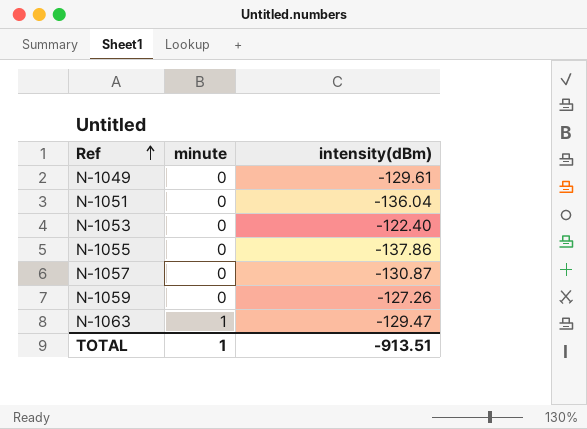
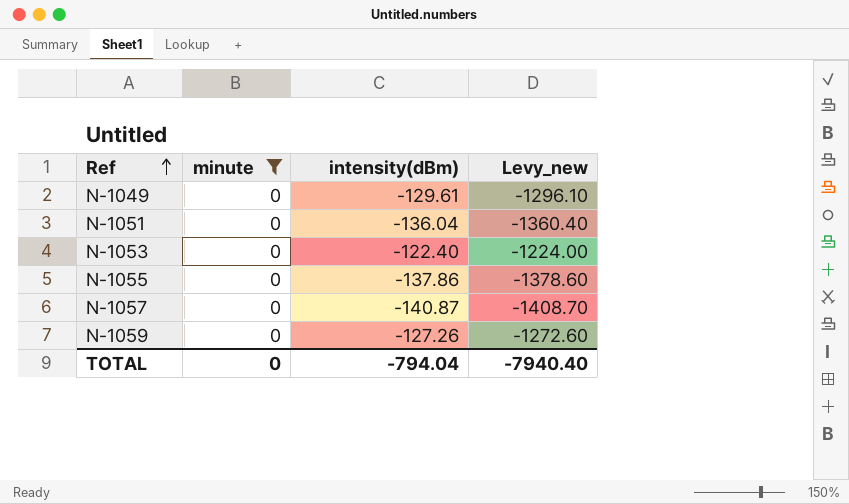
filter: none -> minute = 0
column Levy_new | formula: none -> [intensity(dBm)] * 10
N-1057 | intensity(dBm): -130.87 -> -140.87
TOTAL | minute: 1 -> 0
TOTAL | intensity(dBm): -913.51 -> -794.04

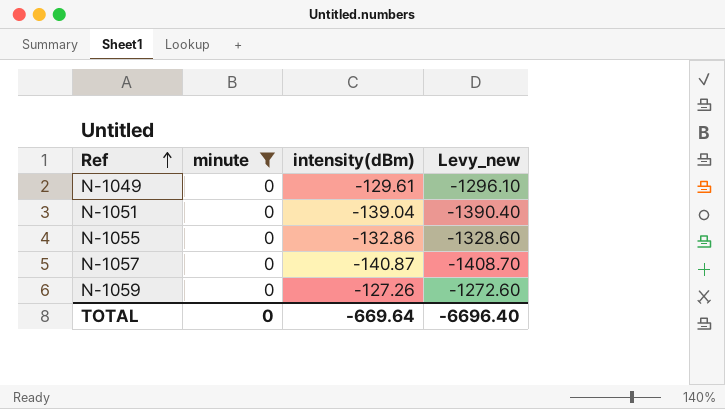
row N-1053: 0 | -122.40 | -1224.00 -> none
N-1051 | intensity(dBm): -136.04 -> -139.04
N-1051 | Levy_new: -1360.40 -> -1390.40
N-1055 | intensity(dBm): -137.86 -> -132.86
N-1055 | Levy_new: -1378.60 -> -1328.60
TOTAL | intensity(dBm): -794.04 -> -669.64
TOTAL | Levy_new: -7940.40 -> -6696.40

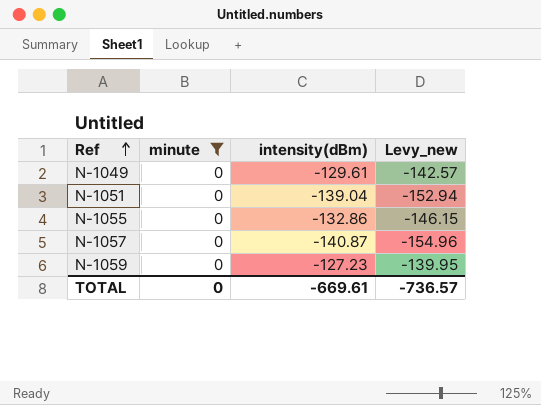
column Levy_new | formula: [intensity(dBm)] * 10 -> [intensity(dBm)] * 1.1
N-1059 | intensity(dBm): -127.26 -> -127.23
TOTAL | intensity(dBm): -669.64 -> -669.61
TOTAL | Levy_new: -6696.40 -> -736.57

